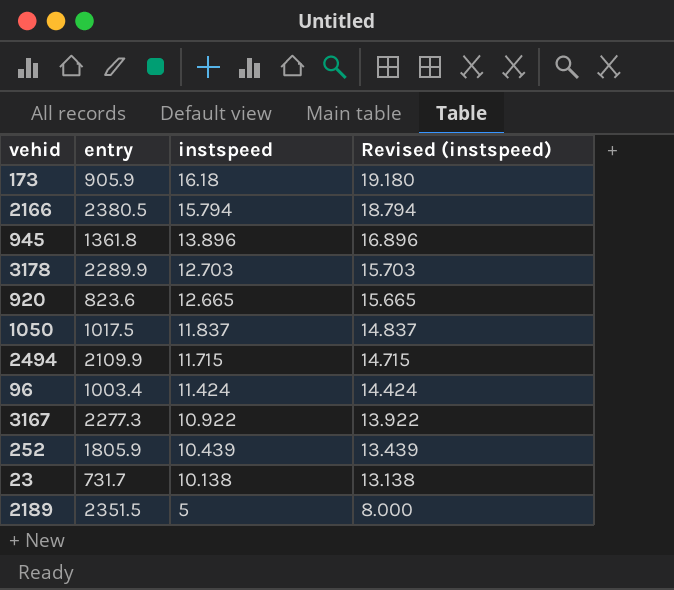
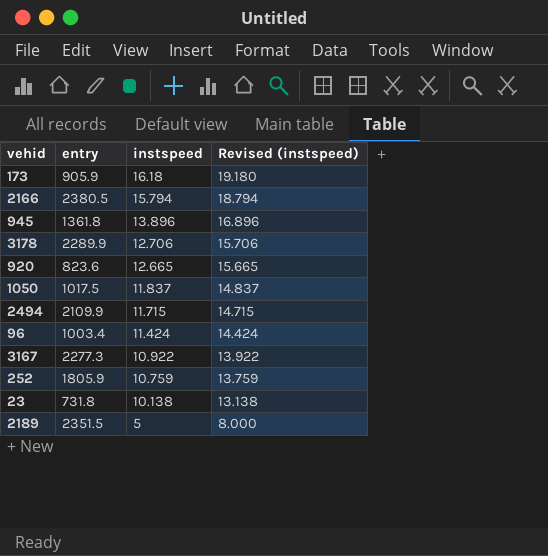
3178 | instspeed: 12.703 -> 12.706
3178 | Revised (instspeed): 15.703 -> 15.706
252 | instspeed: 10.439 -> 10.759
252 | Revised (instspeed): 13.439 -> 13.759
23 | entry: 731.7 -> 731.8

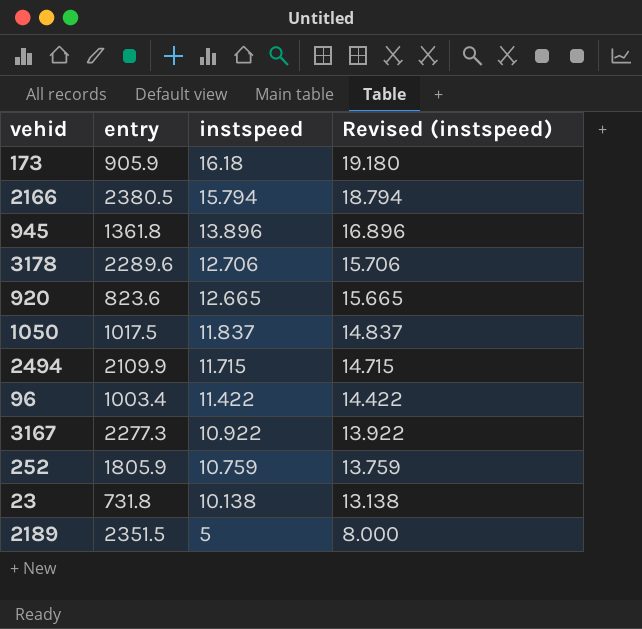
3178 | entry: 2289.9 -> 2289.6
96 | instspeed: 11.424 -> 11.422
96 | Revised (instspeed): 14.424 -> 14.422

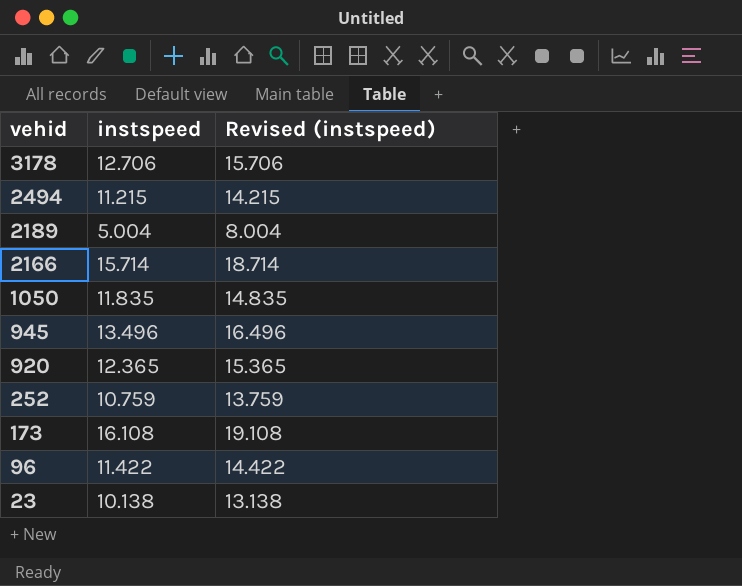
row order: instspeed descending -> vehid descending
column entry | position: 2 -> none
row 3167: 2277.3 | 10.922 | 13.922 -> none
2494 | instspeed: 11.715 -> 11.215
2494 | Revised (instspeed): 14.715 -> 14.215
2189 | instspeed: 5 -> 5.004
2189 | Revised (instspeed): 8.000 -> 8.004
2166 | instspeed: 15.794 -> 15.714
2166 | Revised (instspeed): 18.794 -> 18.714
1050 | instspeed: 11.837 -> 11.835
1050 | Revised (instspeed): 14.837 -> 14.835
945 | instspeed: 13.896 -> 13.496
945 | Revised (instspeed): 16.896 -> 16.496
920 | instspeed: 12.665 -> 12.365
920 | Revised (instspeed): 15.665 -> 15.365
173 | instspeed: 16.18 -> 16.108
173 | Revised (instspeed): 19.180 -> 19.108

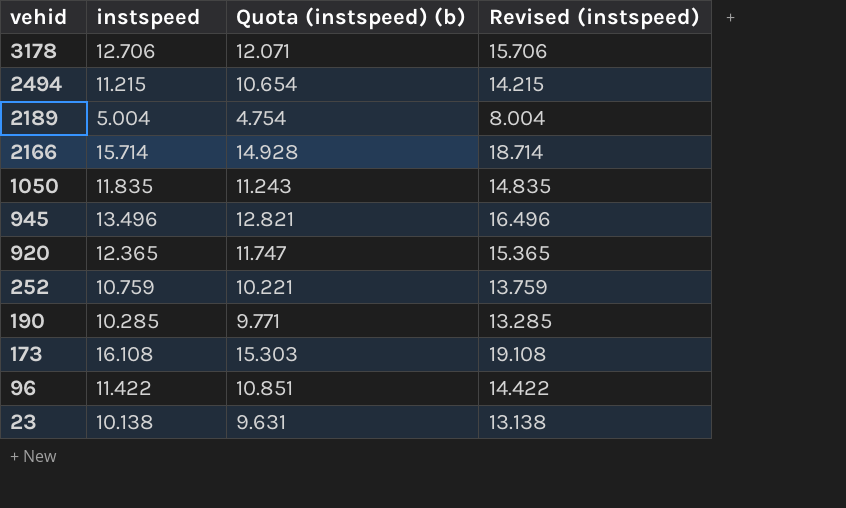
column Quota (instspeed) (b) | formula: none -> [instspeed] * 0.95
row 190: none -> 10.285 | 9.771 | 13.285

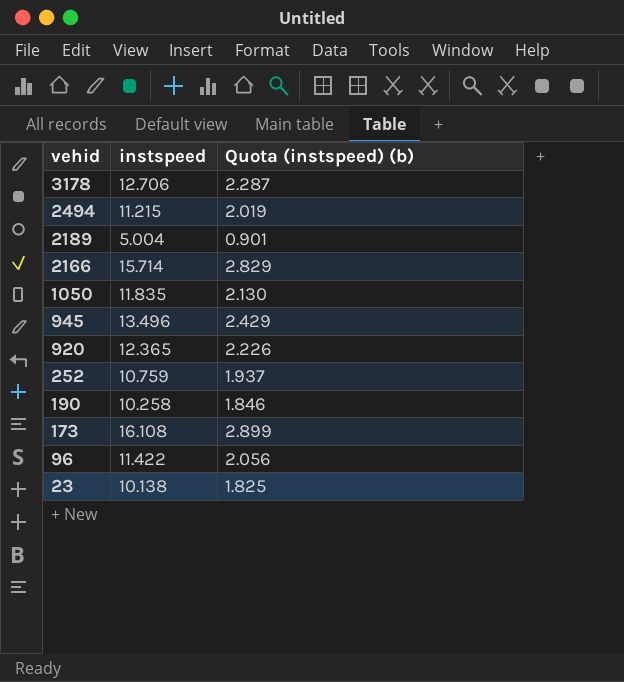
column Revised (instspeed) | formula: [instspeed] + 3 -> none
column Quota (instspeed) (b) | formula: [instspeed] * 0.95 -> [instspeed] * 0.18
190 | instspeed: 10.285 -> 10.258

